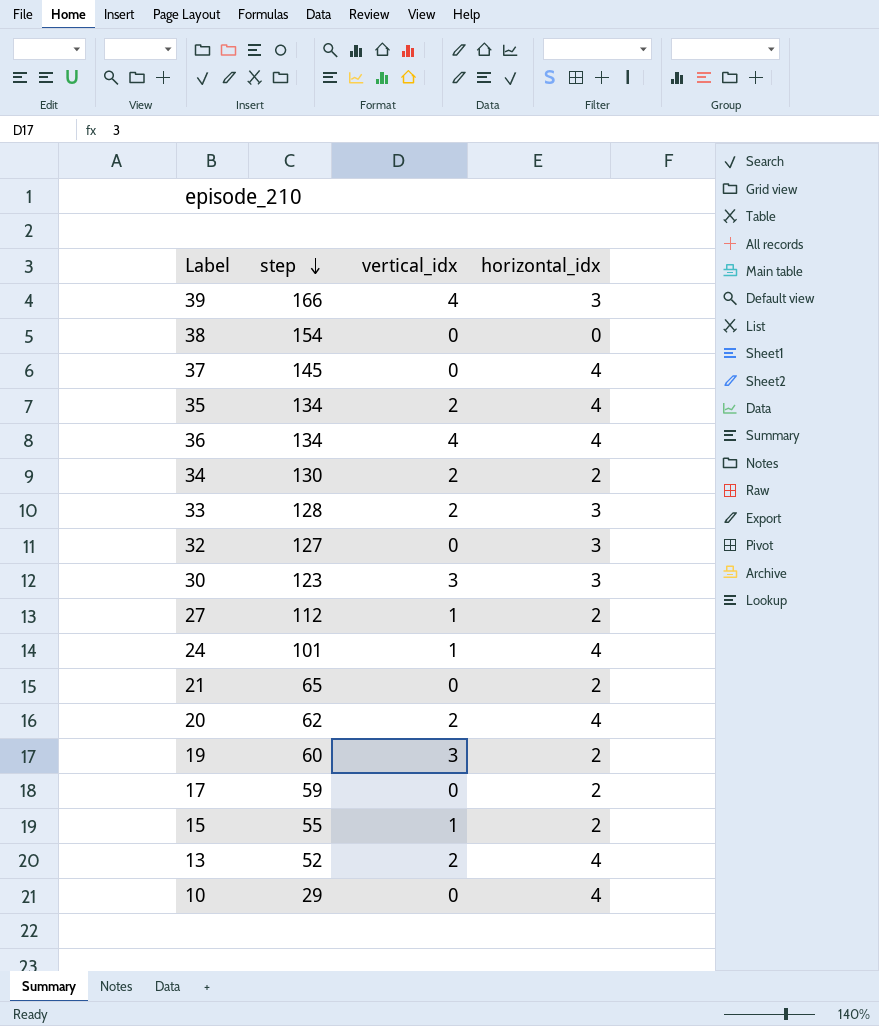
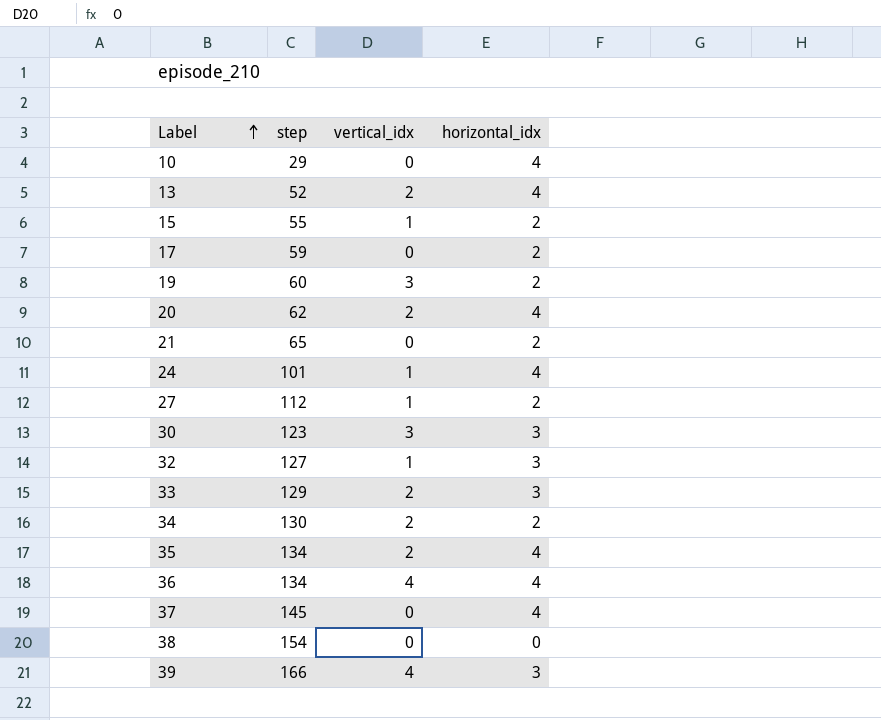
row order: step descending -> Label ascending
32 | vertical_idx: 0 -> 1
33 | step: 128 -> 129

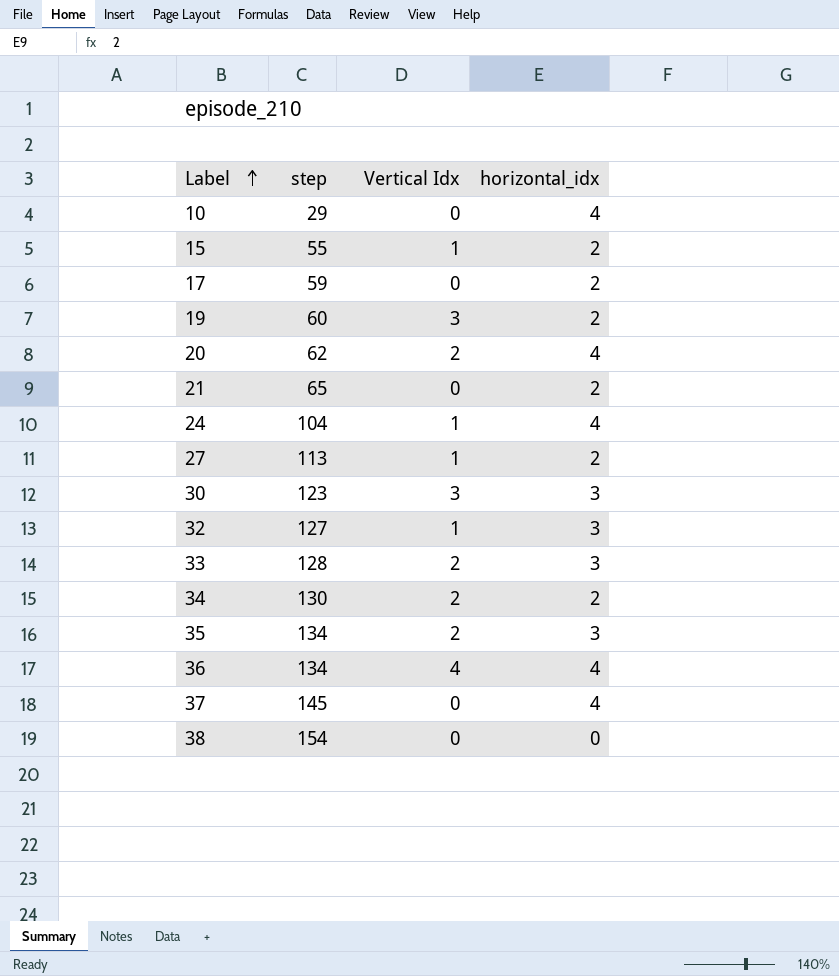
column name: vertical_idx -> Vertical Idx
row 13: 52 | 2 | 4 -> none
row 39: 166 | 4 | 3 -> none
24 | step: 101 -> 104
27 | step: 112 -> 113
33 | step: 129 -> 128
35 | horizontal_idx: 4 -> 3

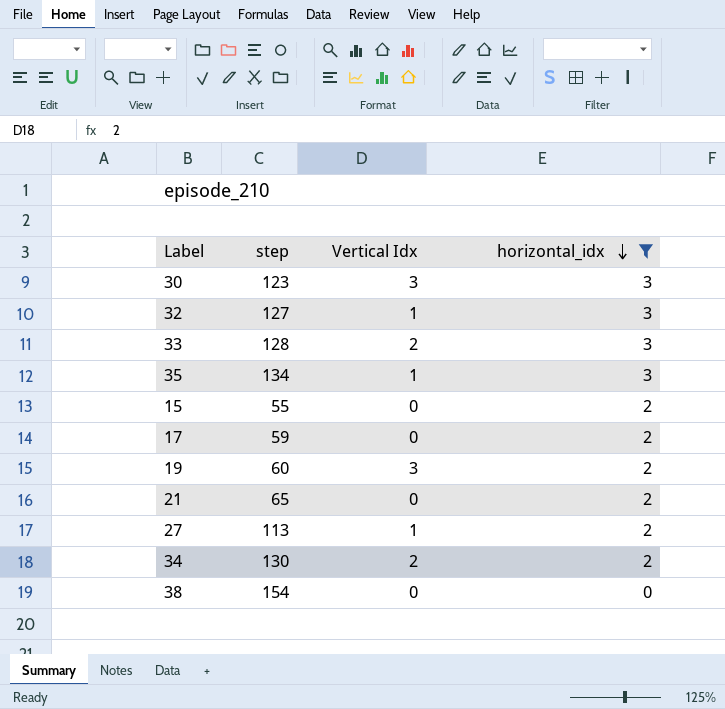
filter: none -> horizontal_idx != 4
row order: Label ascending -> horizontal_idx descending
35 | Vertical Idx: 2 -> 1
15 | Vertical Idx: 1 -> 0

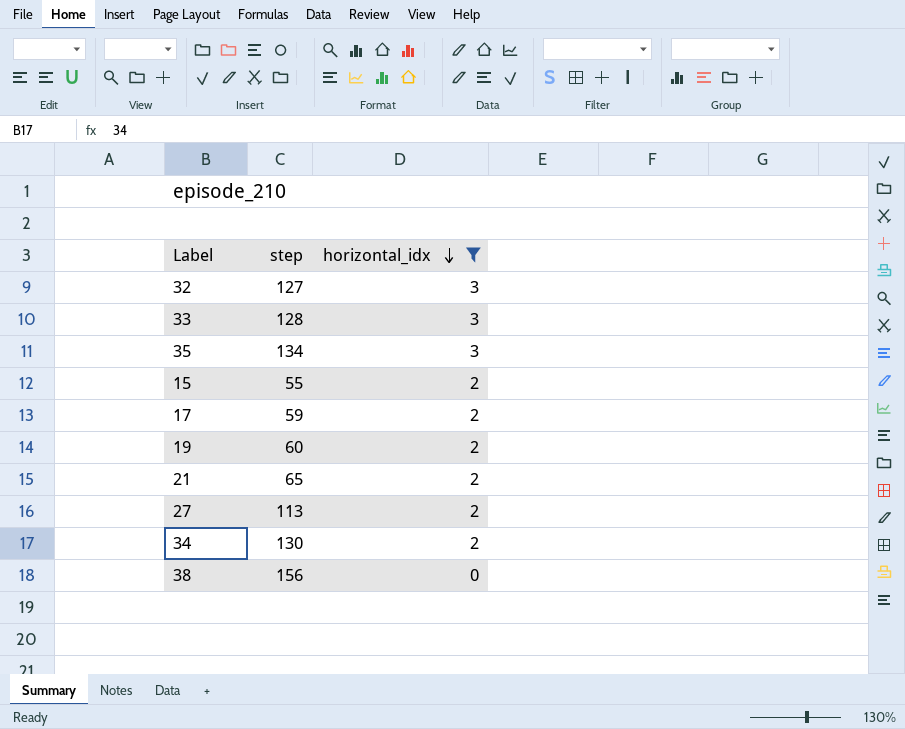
column Vertical Idx | position: 3 -> none
row 30: 123 | 3 | 3 -> none
38 | step: 154 -> 156

